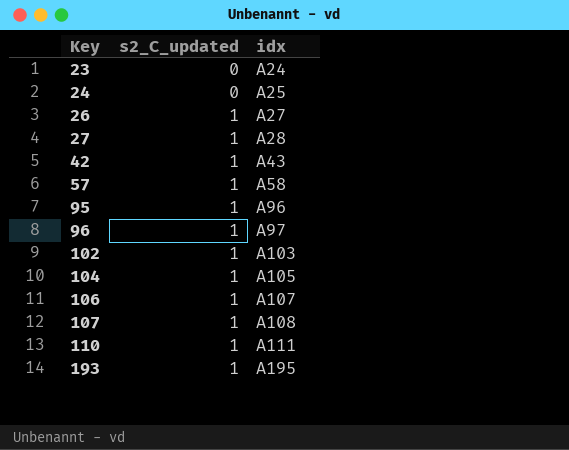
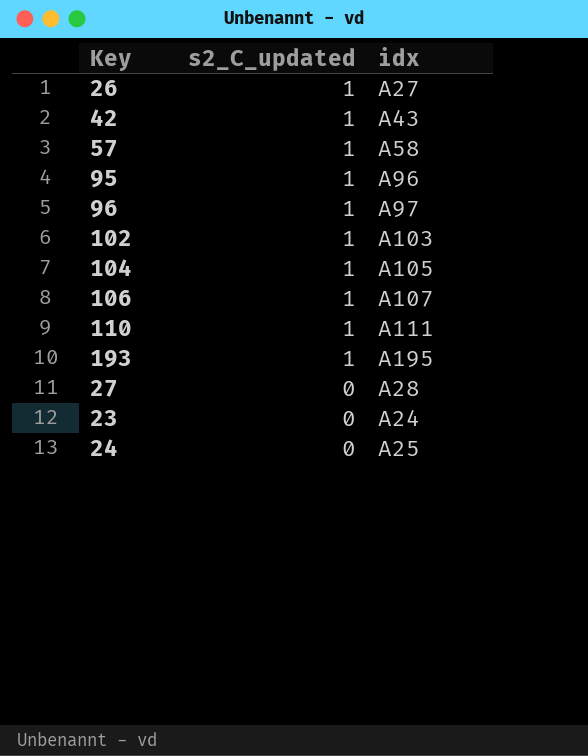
row order: Key ascending -> s2_C_updated descending
row 107: 1 | A108 -> none
27 | s2_C_updated: 1 -> 0

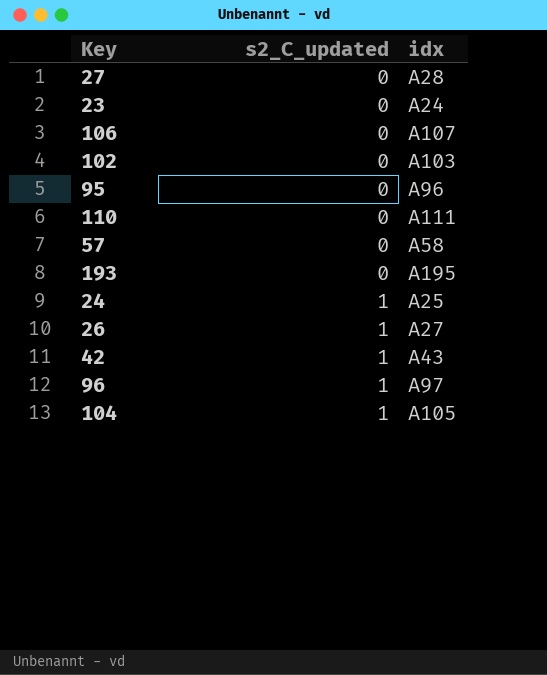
row order: s2_C_updated descending -> s2_C_updated ascending
106 | s2_C_updated: 1 -> 0
102 | s2_C_updated: 1 -> 0
95 | s2_C_updated: 1 -> 0
110 | s2_C_updated: 1 -> 0
57 | s2_C_updated: 1 -> 0
193 | s2_C_updated: 1 -> 0
24 | s2_C_updated: 0 -> 1

